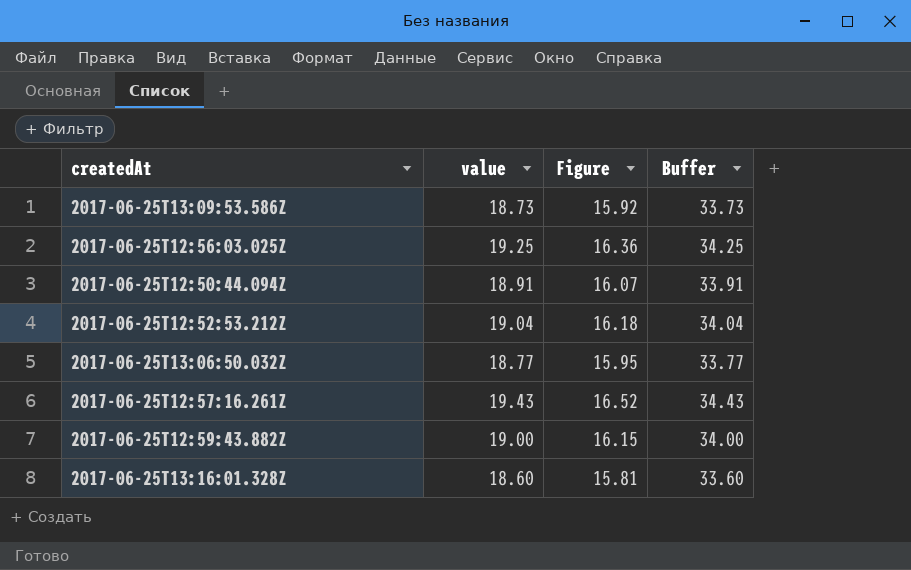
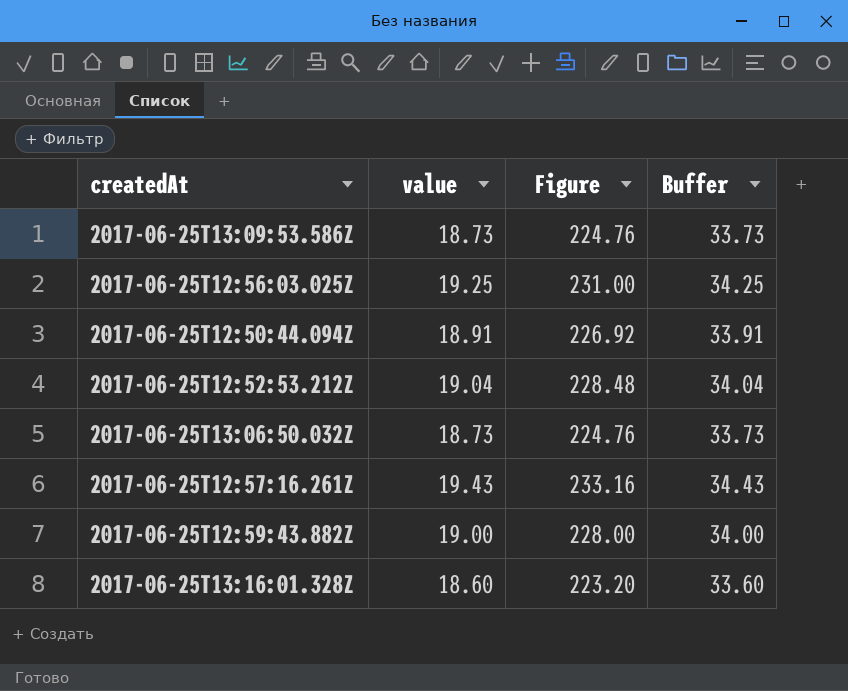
column Figure | formula: [value] * 0.85 -> [value] * 12
2017-06-25T13:06:50.032Z | value: 18.77 -> 18.73
2017-06-25T13:06:50.032Z | Buffer: 33.77 -> 33.73

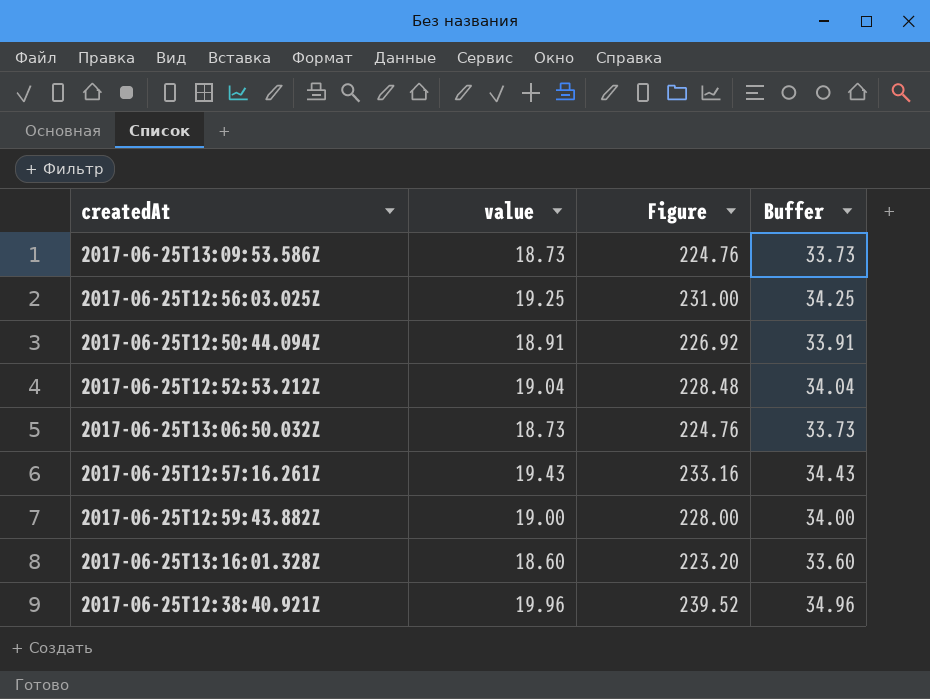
row 2017-06-25T12:38:40.921Z: none -> 19.96 | 239.52 | 34.96

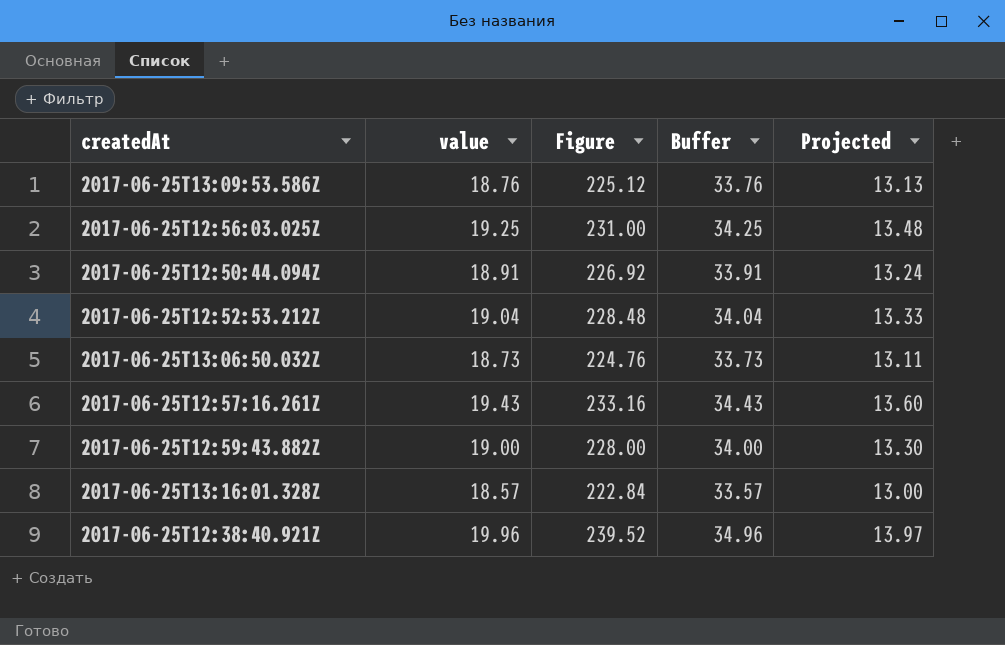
column Projected | formula: none -> [value] * 0.7
2017-06-25T13:09:53.586Z | value: 18.73 -> 18.76
2017-06-25T13:09:53.586Z | Figure: 224.76 -> 225.12
2017-06-25T13:09:53.586Z | Buffer: 33.73 -> 33.76
2017-06-25T13:16:01.328Z | value: 18.60 -> 18.57
2017-06-25T13:16:01.328Z | Figure: 223.20 -> 222.84
2017-06-25T13:16:01.328Z | Buffer: 33.60 -> 33.57

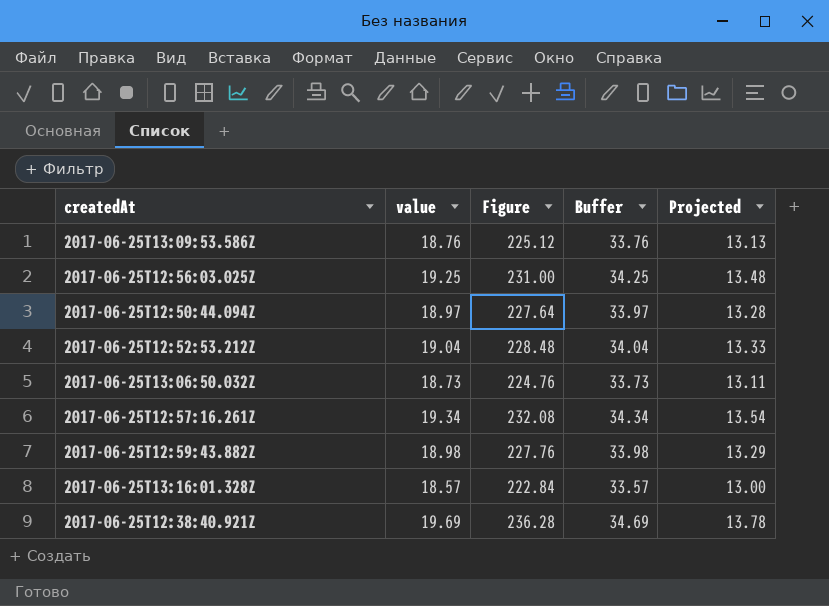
2017-06-25T12:50:44.094Z | value: 18.91 -> 18.97
2017-06-25T12:50:44.094Z | Figure: 226.92 -> 227.64
2017-06-25T12:50:44.094Z | Buffer: 33.91 -> 33.97
2017-06-25T12:50:44.094Z | Projected: 13.24 -> 13.28
2017-06-25T12:57:16.261Z | value: 19.43 -> 19.34
2017-06-25T12:57:16.261Z | Figure: 233.16 -> 232.08
2017-06-25T12:57:16.261Z | Buffer: 34.43 -> 34.34
2017-06-25T12:57:16.261Z | Projected: 13.60 -> 13.54
2017-06-25T12:59:43.882Z | value: 19.00 -> 18.98
2017-06-25T12:59:43.882Z | Figure: 228.00 -> 227.76
2017-06-25T12:59:43.882Z | Buffer: 34.00 -> 33.98
2017-06-25T12:59:43.882Z | Projected: 13.30 -> 13.29
2017-06-25T12:38:40.921Z | value: 19.96 -> 19.69
2017-06-25T12:38:40.921Z | Figure: 239.52 -> 236.28
2017-06-25T12:38:40.921Z | Buffer: 34.96 -> 34.69
2017-06-25T12:38:40.921Z | Projected: 13.97 -> 13.78

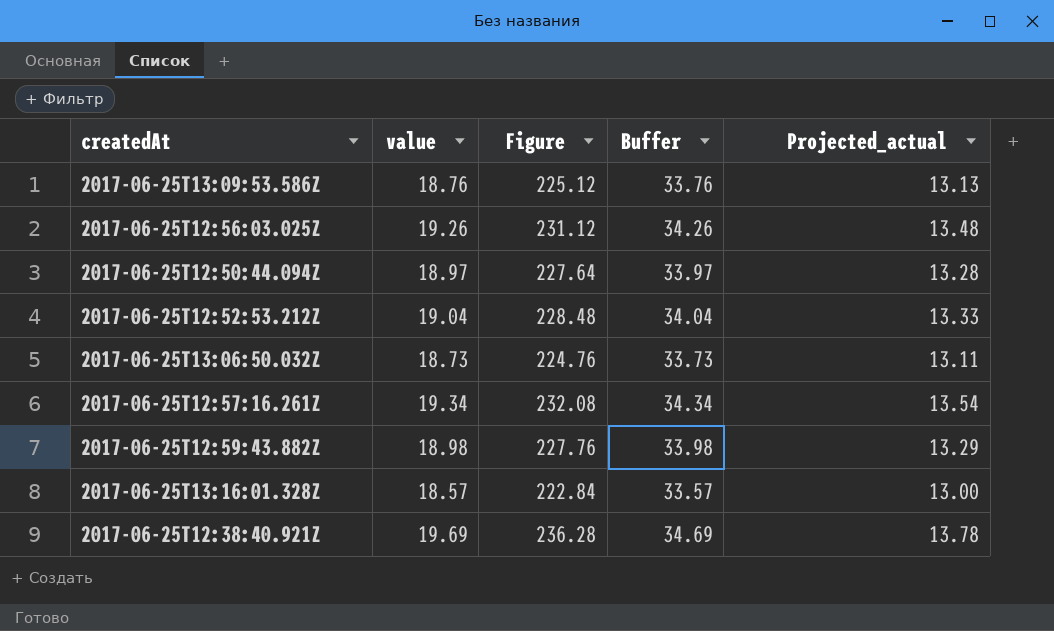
column name: Projected -> Projected_actual
2017-06-25T12:56:03.025Z | value: 19.25 -> 19.26
2017-06-25T12:56:03.025Z | Figure: 231.00 -> 231.12
2017-06-25T12:56:03.025Z | Buffer: 34.25 -> 34.26

